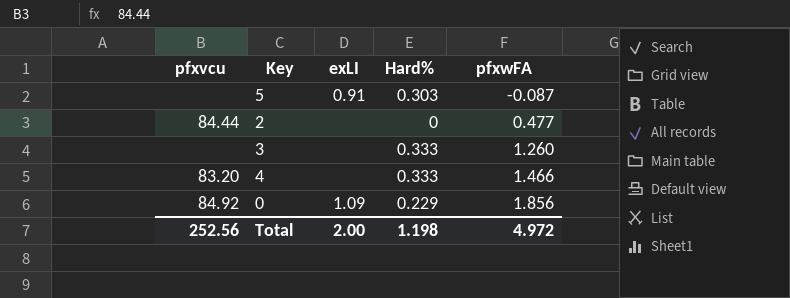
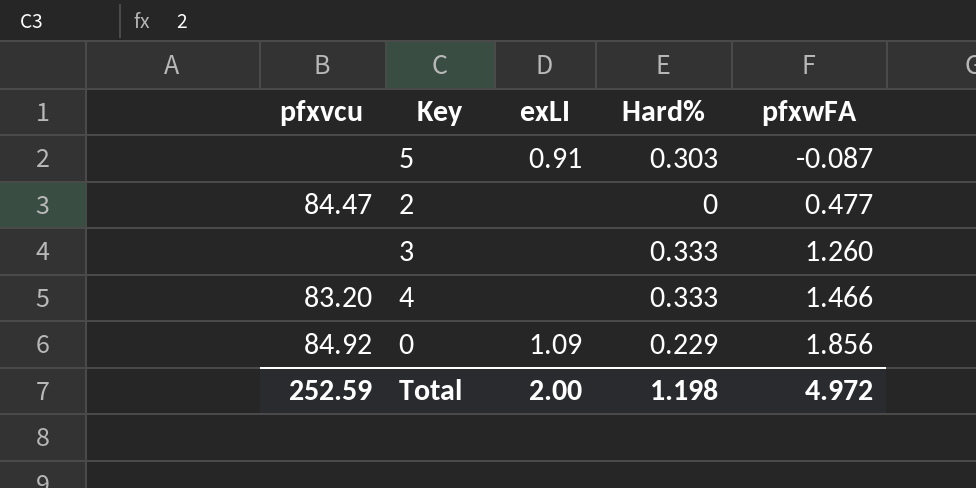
2 | pfxvcu: 84.44 -> 84.47
Total | pfxvcu: 252.56 -> 252.59

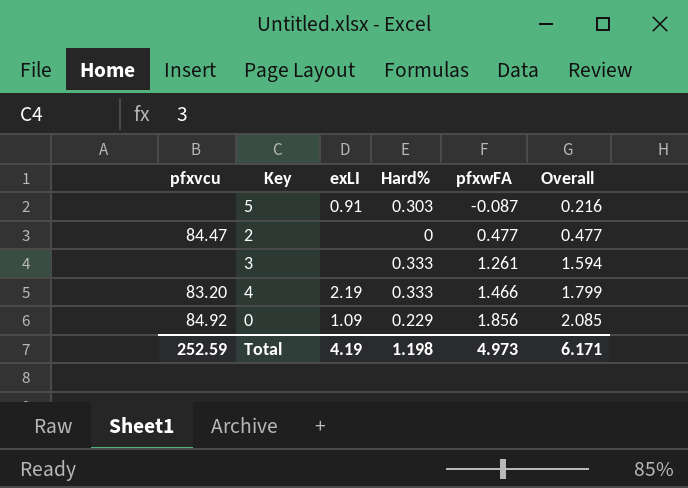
column Overall | formula: none -> [Hard%] + [pfxwFA]
3 | pfxwFA: 1.260 -> 1.261
4 | exLI: none -> 2.19
Total | exLI: 2.00 -> 4.19
Total | pfxwFA: 4.972 -> 4.973

